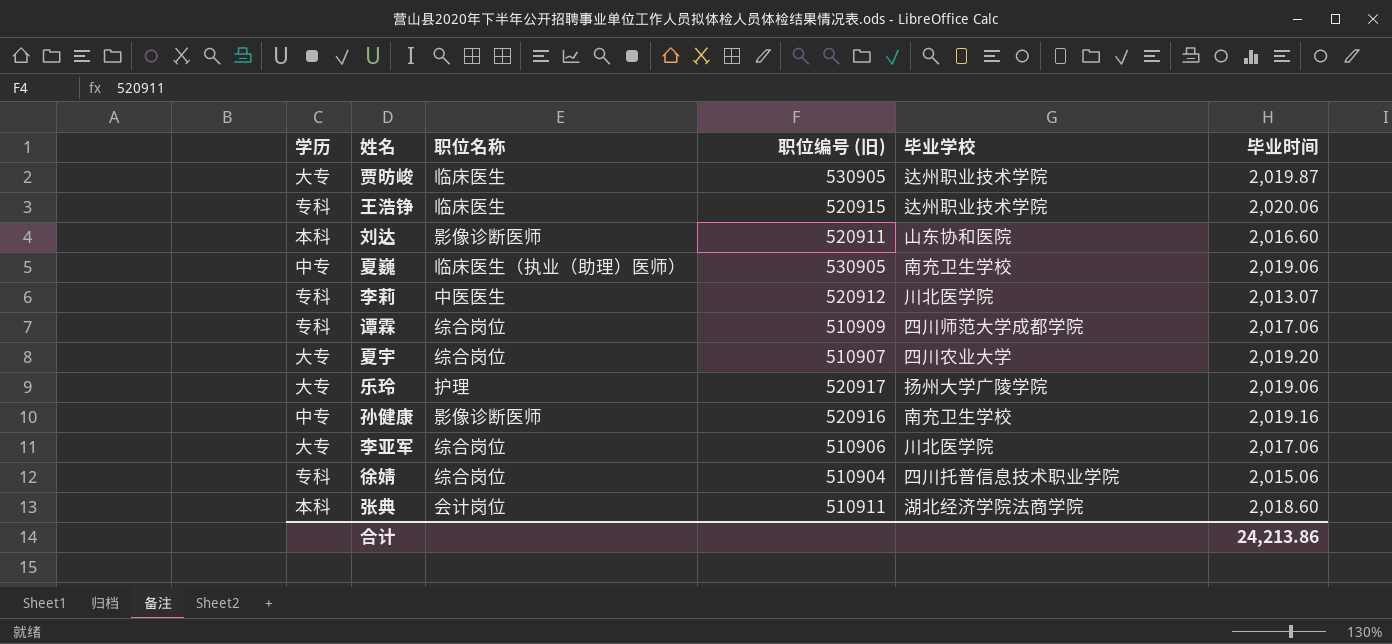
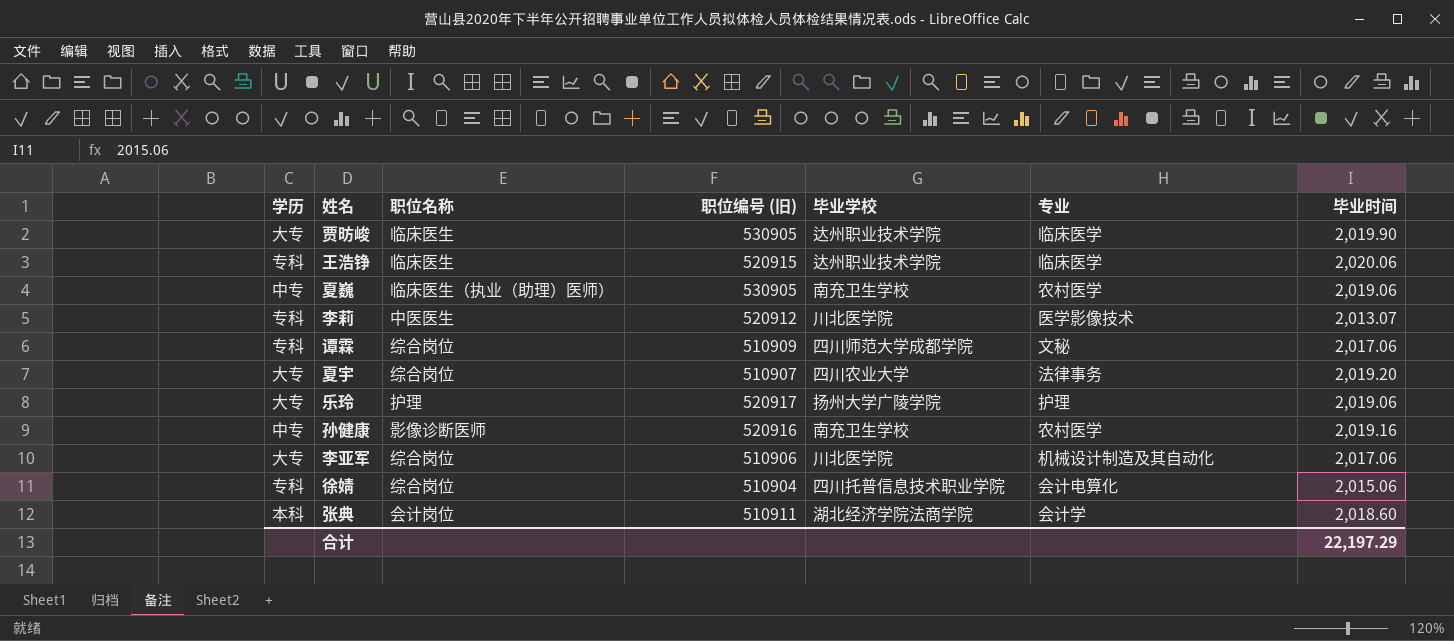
column 专业 | position: none -> 6
row 刘达: 本科 | 影像诊断医师 | 520911 | 山东协和医院 | 2,016.60 -> none
贾昉峻 | 毕业时间: 2,019.87 -> 2,019.90
合计 | 毕业时间: 24,213.86 -> 22,197.29

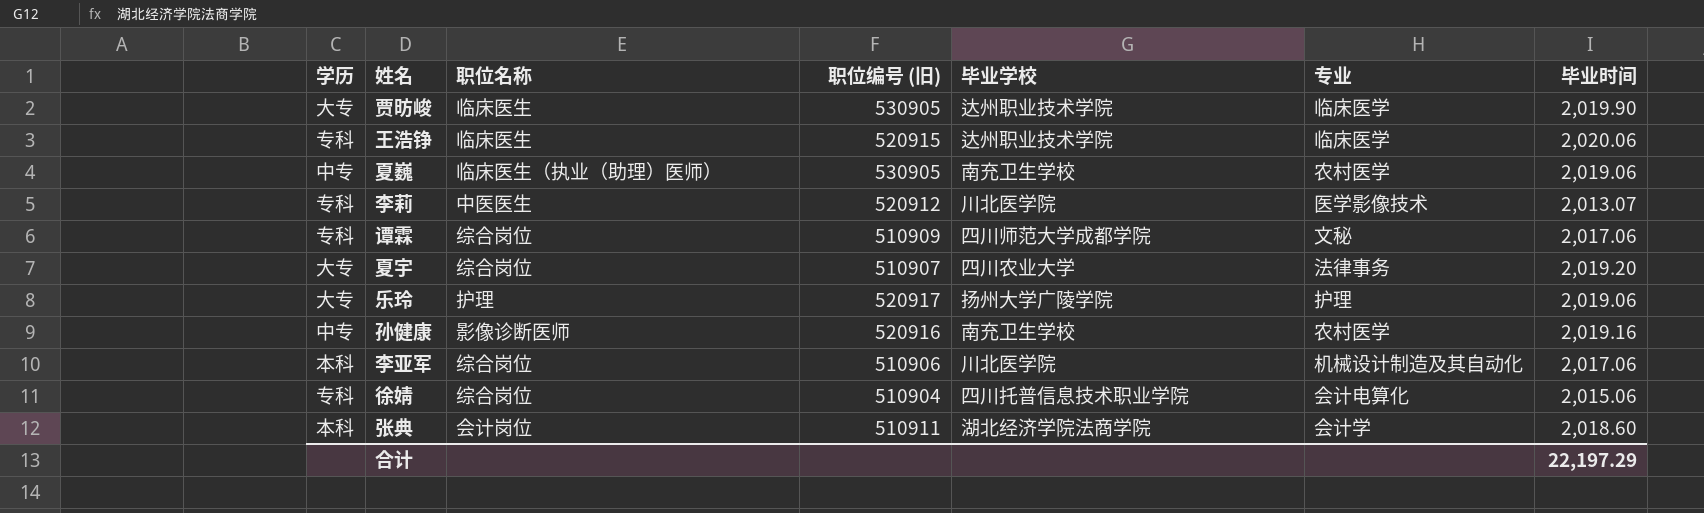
李亚军 | 学历: 大专 -> 本科

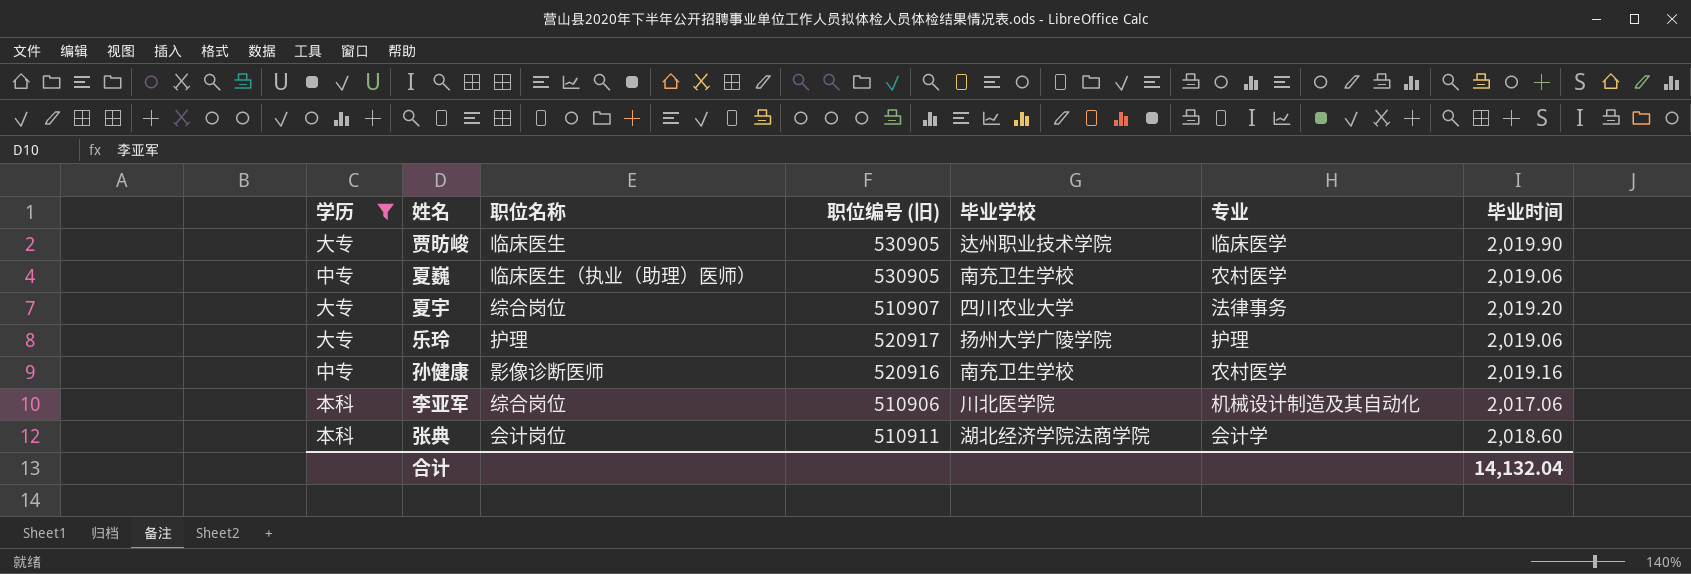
filter: none -> 学历 != 专科
合计 | 毕业时间: 22,197.29 -> 14,132.04

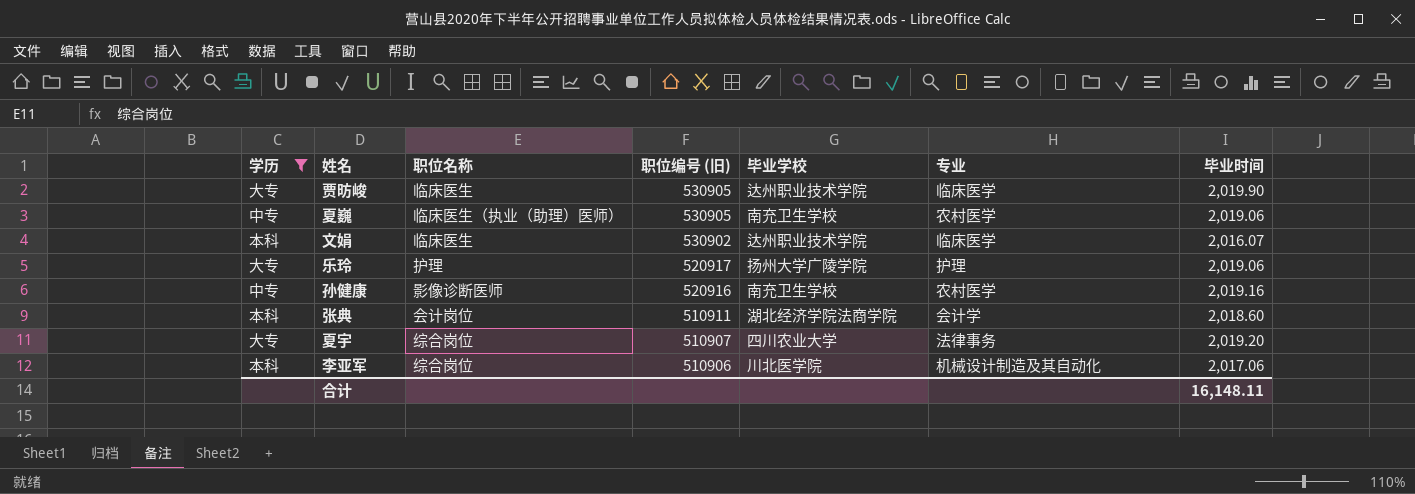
row order: none -> 职位编号 (旧) descending
row 文娟: none -> 本科 | 临床医生 | 530902 | 达州职业技术学院 | 临床医学 | 2,016.07
合计 | 毕业时间: 14,132.04 -> 16,148.11

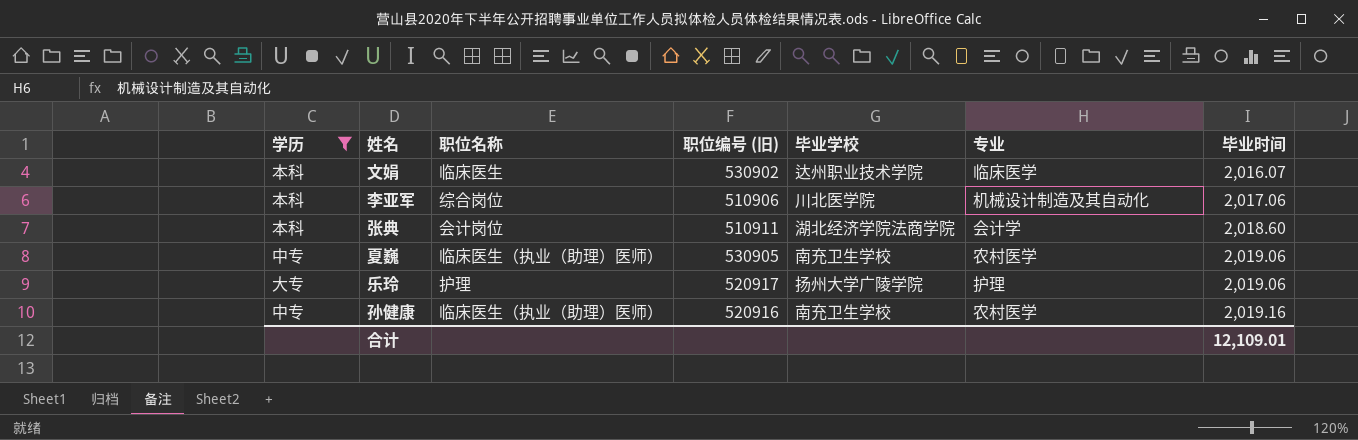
row order: 职位编号 (旧) descending -> 毕业时间 ascending
row 贾昉峻: 大专 | 临床医生 | 530905 | 达州职业技术学院 | 临床医学 | 2,019.90 -> none
row 夏宇: 大专 | 综合岗位 | 510907 | 四川农业大学 | 法律事务 | 2,019.20 -> none
孙健康 | 职位名称: 影像诊断医师 -> 临床医生（执业（助理）医师）
合计 | 毕业时间: 16,148.11 -> 12,109.01

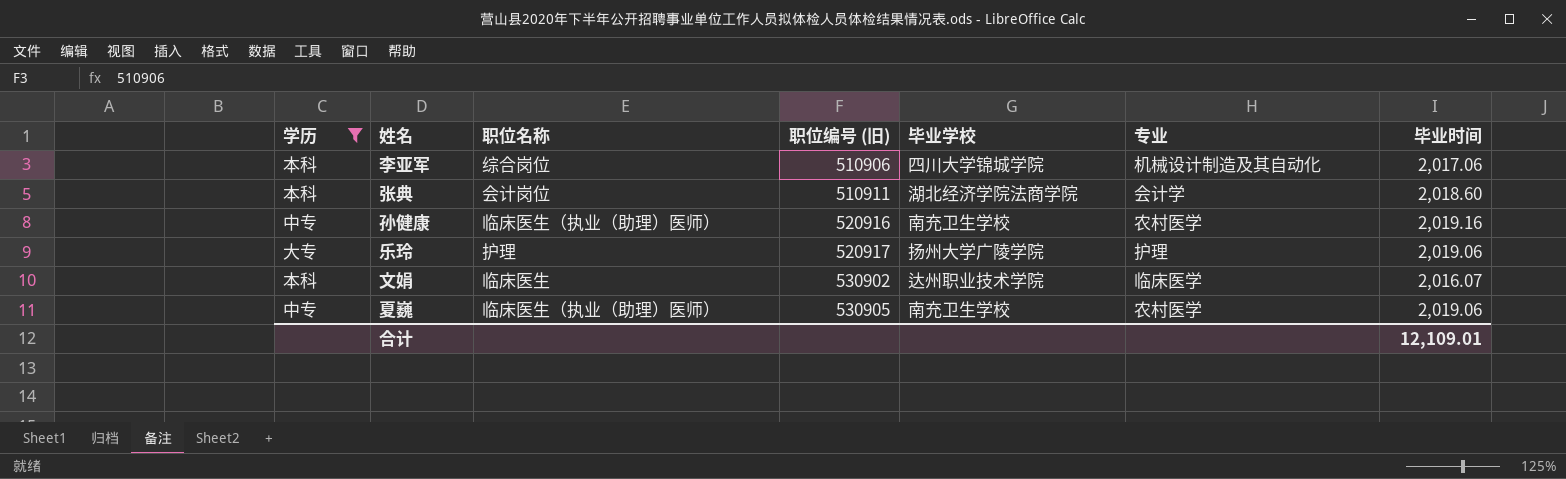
row order: 毕业时间 ascending -> 职位编号 (旧) ascending
李亚军 | 毕业学校: 川北医学院 -> 四川大学锦城学院

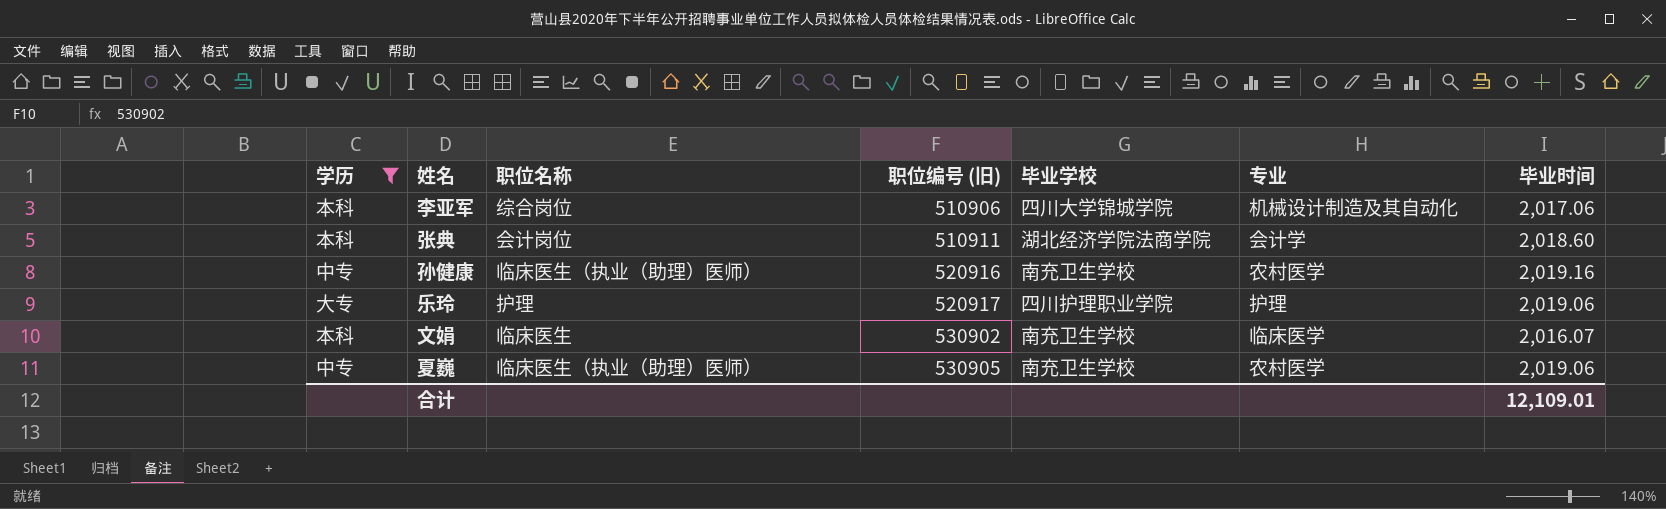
乐玲 | 毕业学校: 扬州大学广陵学院 -> 四川护理职业学院
文娟 | 毕业学校: 达州职业技术学院 -> 南充卫生学校

